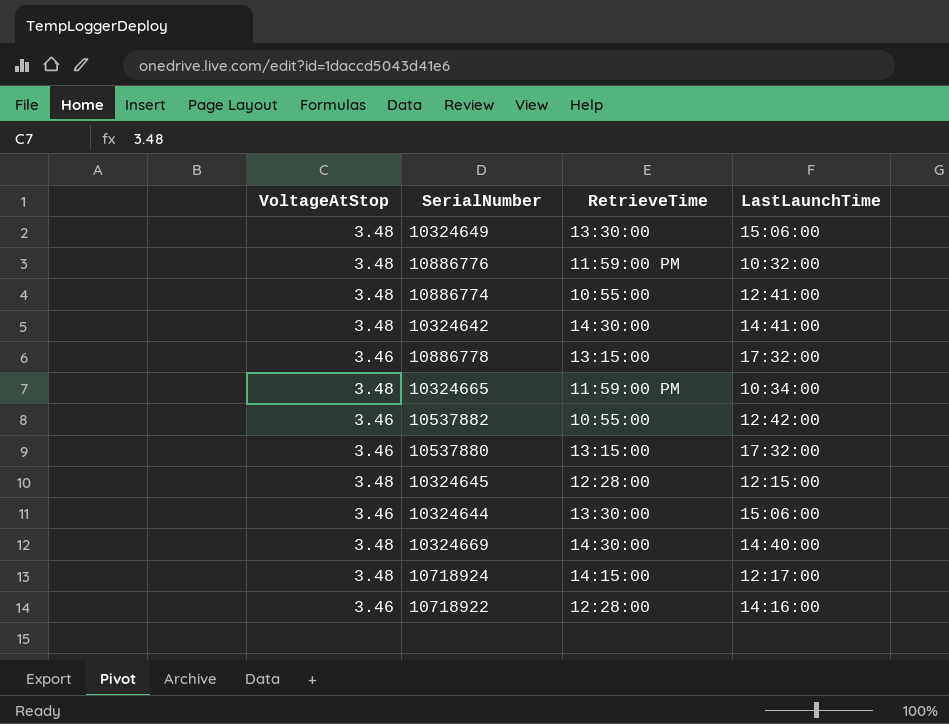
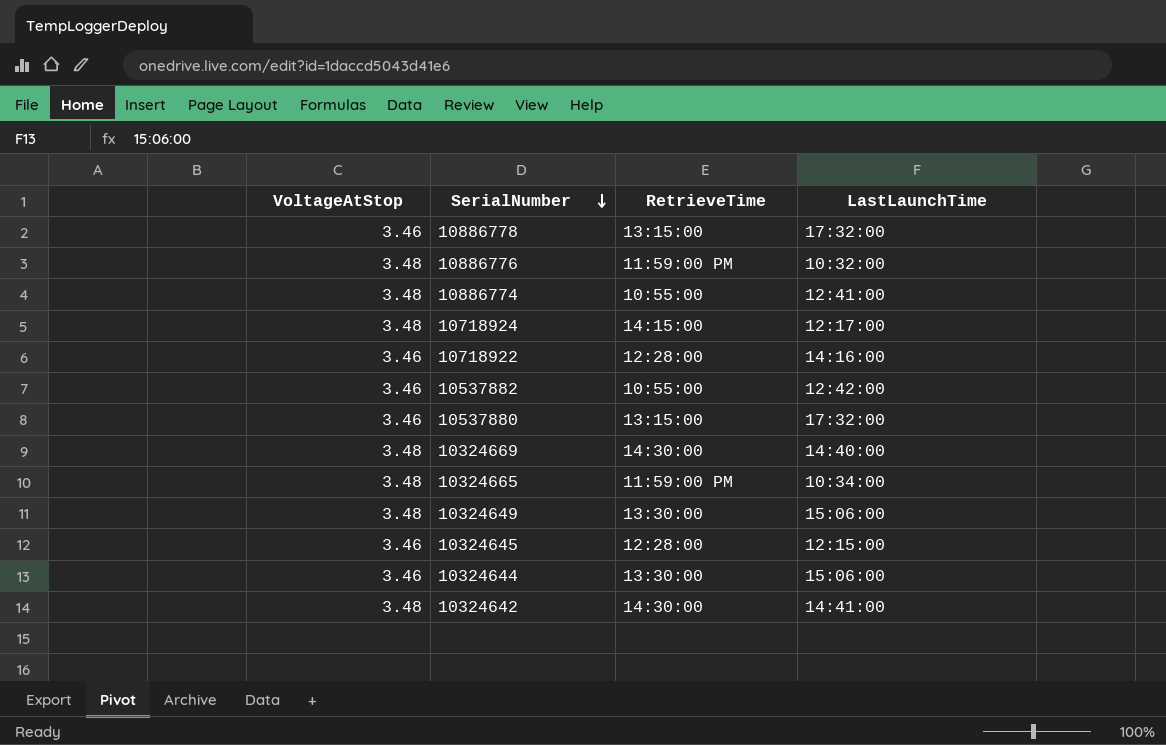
row order: none -> SerialNumber descending
10324645 | VoltageAtStop: 3.48 -> 3.46

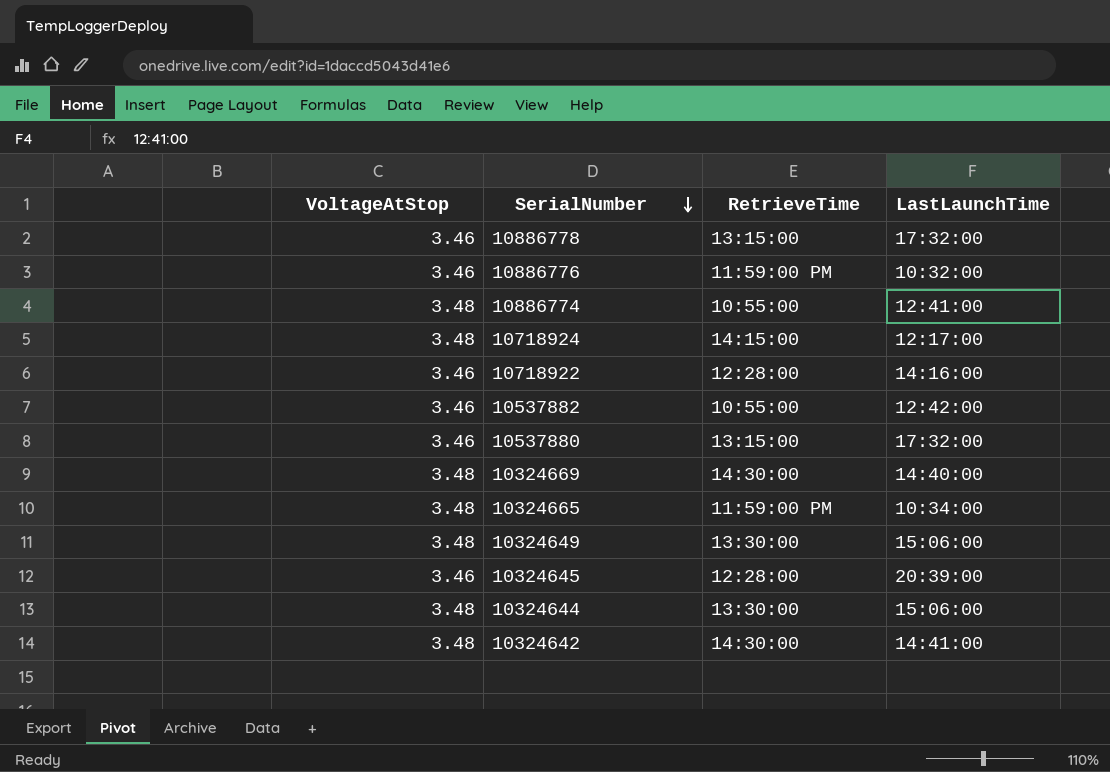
10886776 | VoltageAtStop: 3.48 -> 3.46
10324645 | LastLaunchTime: 12:15:00 -> 20:39:00
10324644 | VoltageAtStop: 3.46 -> 3.48

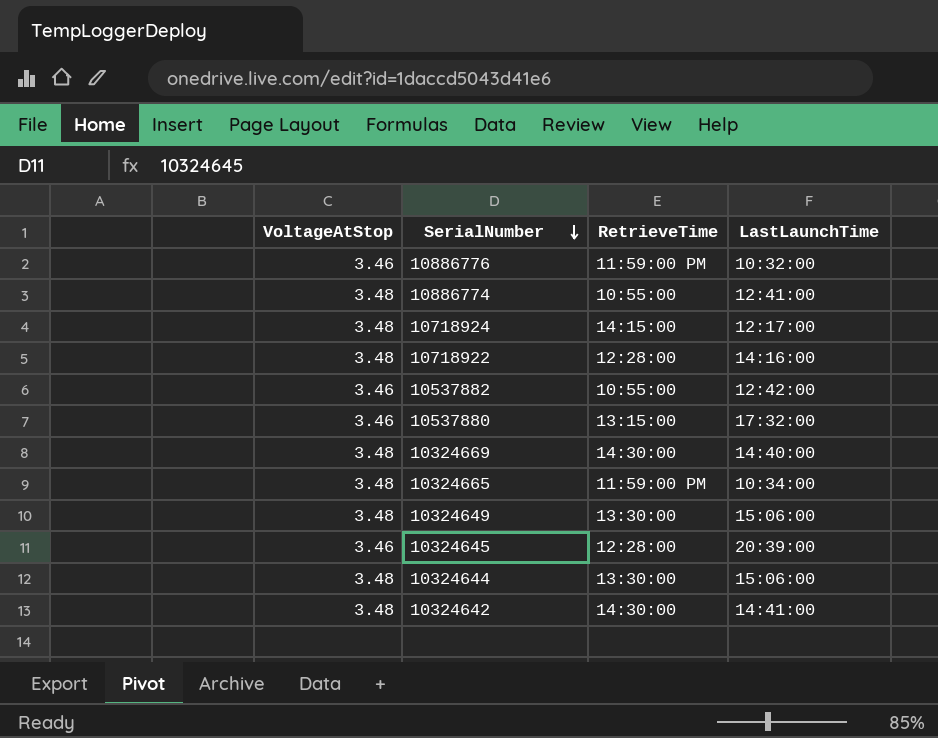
row 10886778: 3.46 | 13:15:00 | 17:32:00 -> none
10718922 | VoltageAtStop: 3.46 -> 3.48

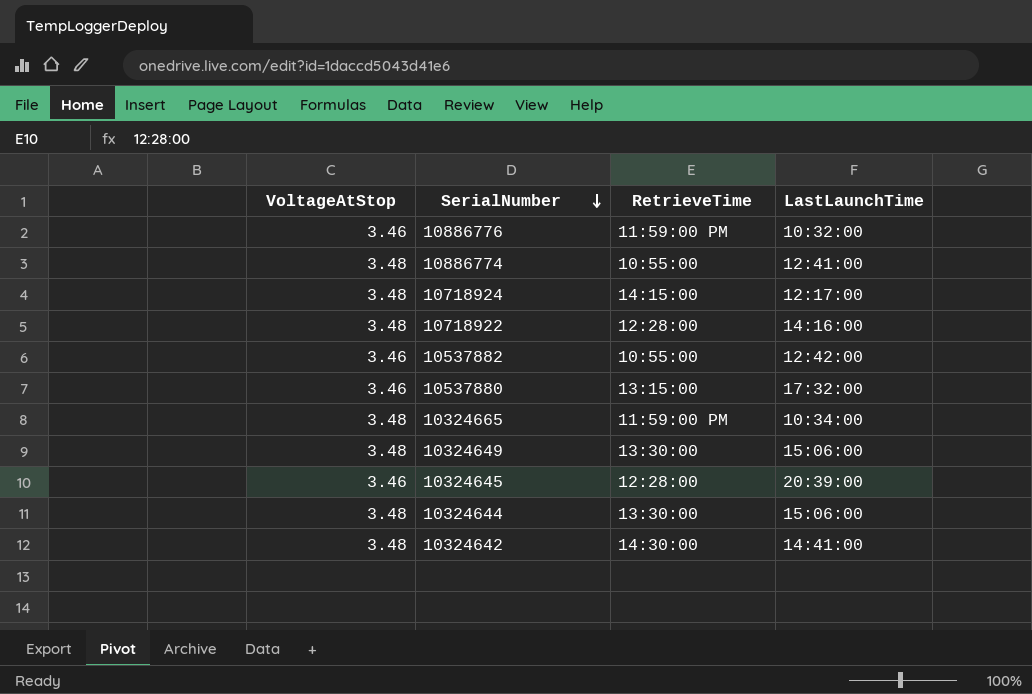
row 10324669: 3.48 | 14:30:00 | 14:40:00 -> none

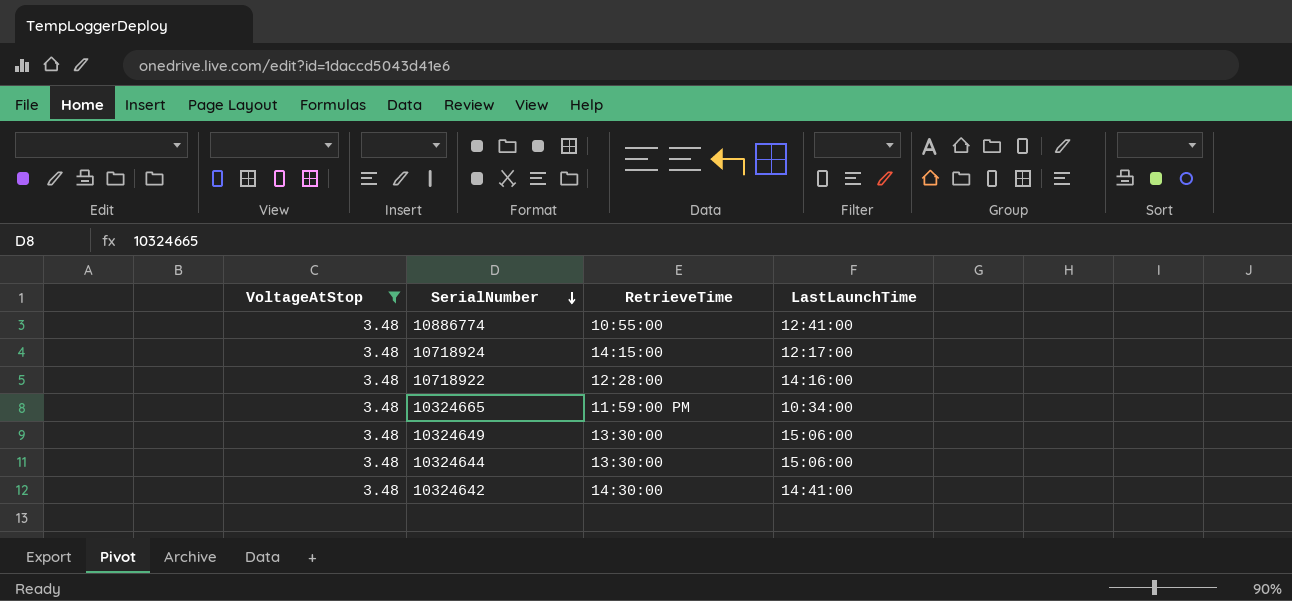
filter: none -> VoltageAtStop = 3.48

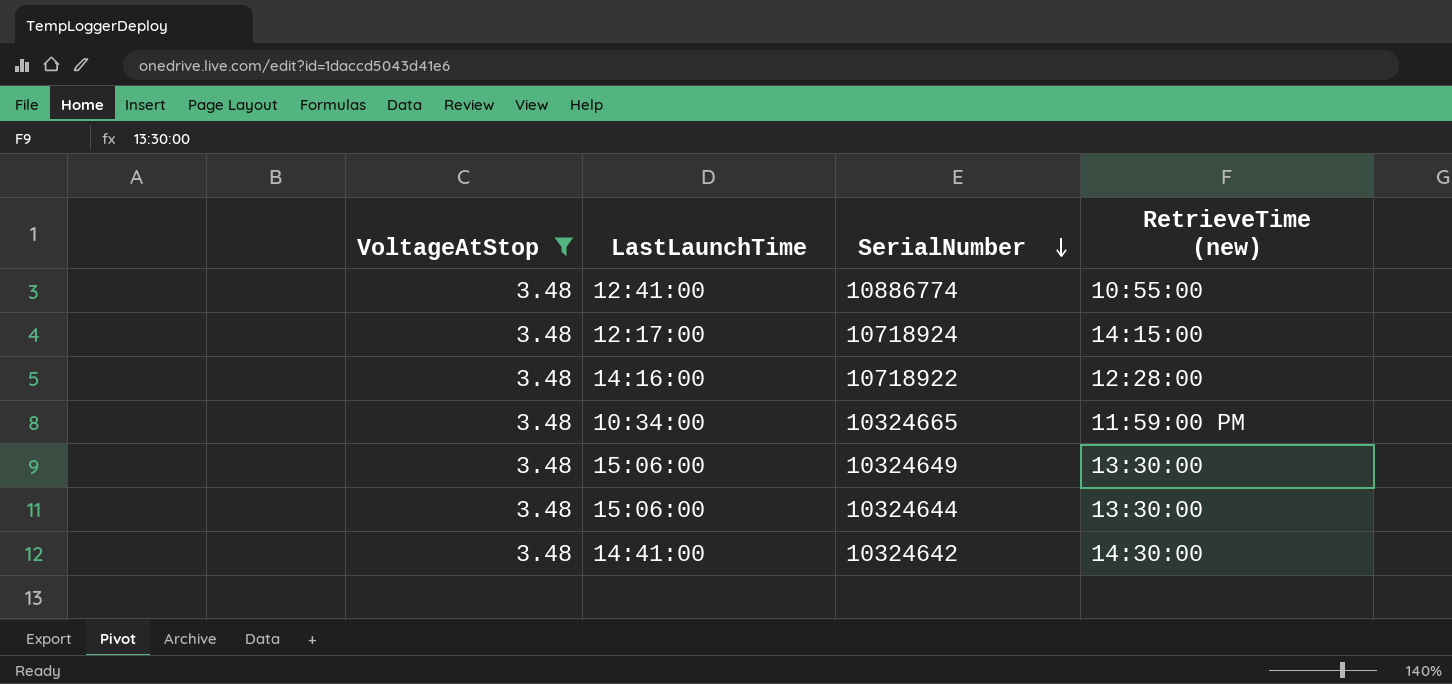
column LastLaunchTime | position: 4 -> 2
column name: RetrieveTime -> RetrieveTime (new)

